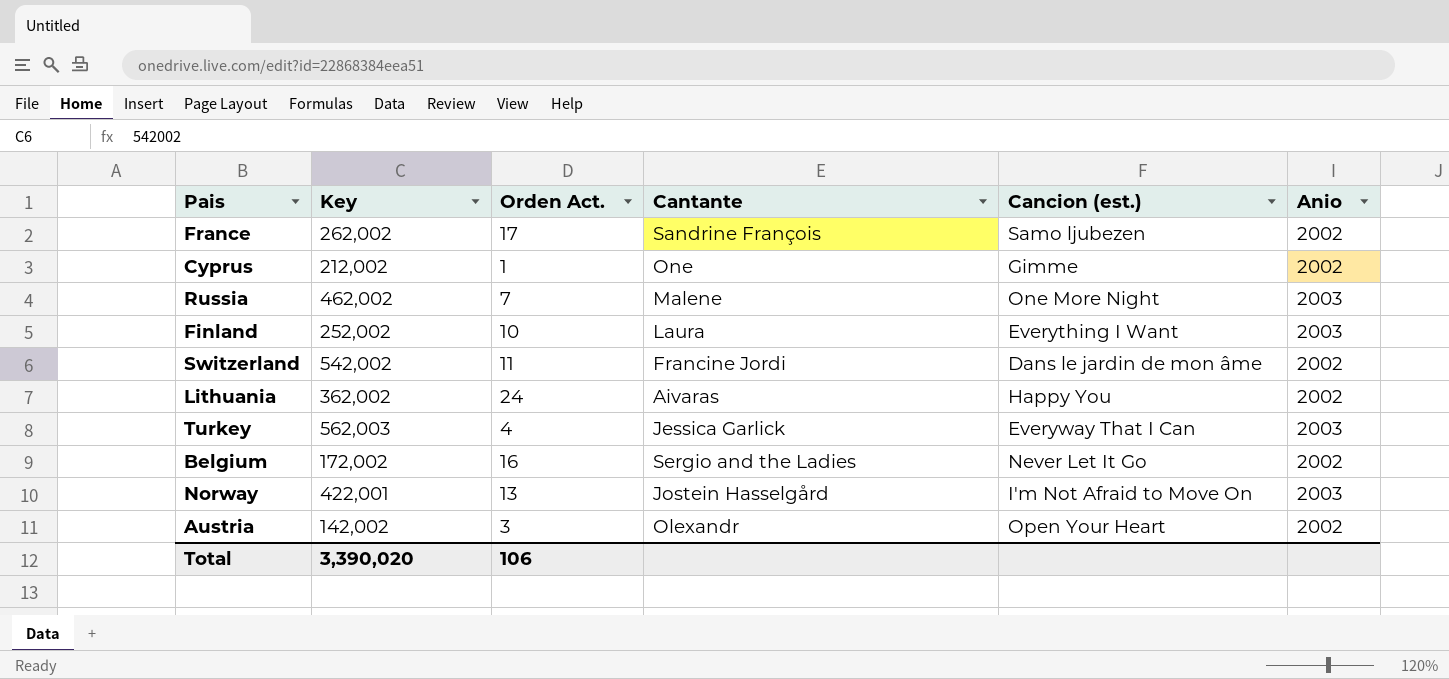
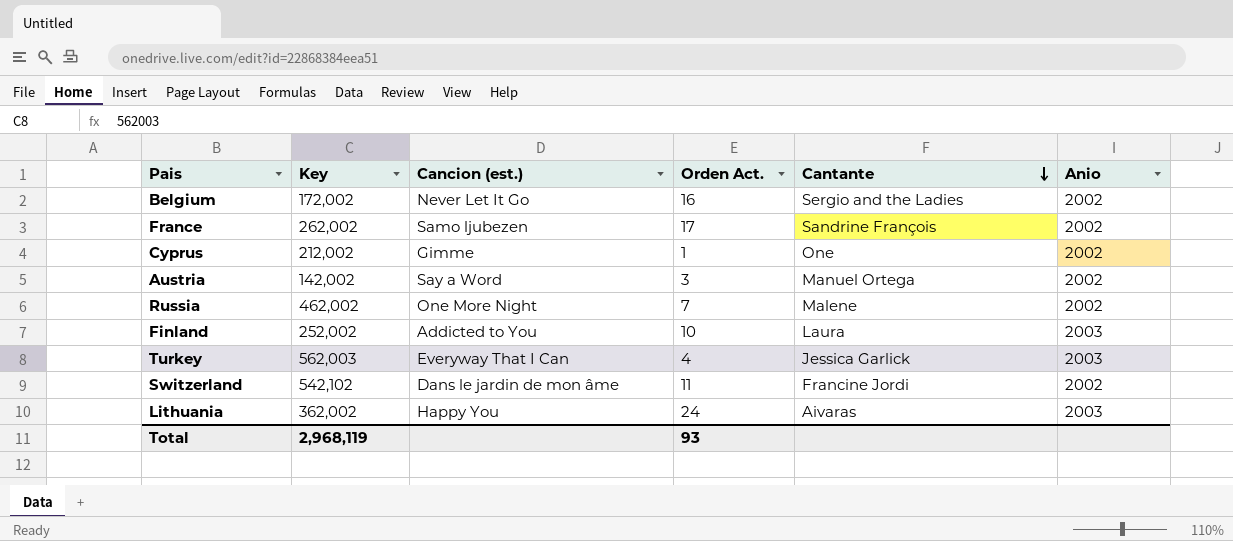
row order: none -> Cantante descending
column Cancion (est.) | position: 5 -> 3
row Norway: 422,001 | 13 | Jostein Hasselgård | I'm Not Afraid to Move On | 2003 -> none
Austria | Cancion (est.): Open Your Heart -> Say a Word
Austria | Cantante: Olexandr -> Manuel Ortega
Russia | Anio: 2003 -> 2002
Finland | Cancion (est.): Everything I Want -> Addicted to You
Switzerland | Key: 542,002 -> 542,102
Lithuania | Anio: 2002 -> 2003
Total | Key: 3,390,020 -> 2,968,119
Total | Orden Act.: 106 -> 93

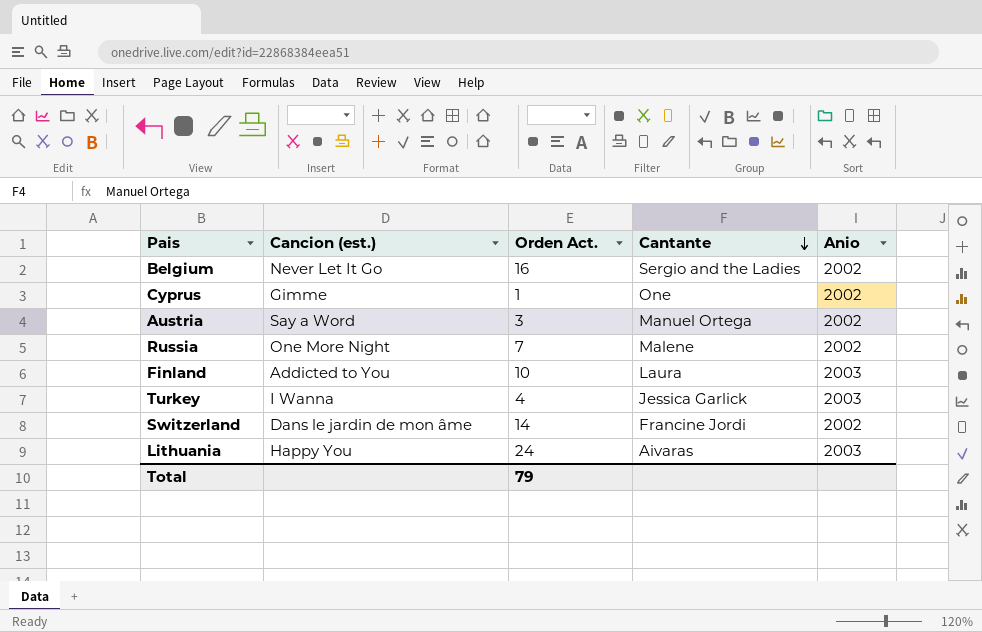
column Key | position: 2 -> none
row France: 262,002 | Samo ljubezen | 17 | Sandrine François | 2002 -> none
Turkey | Cancion (est.): Everyway That I Can -> I Wanna
Switzerland | Orden Act.: 11 -> 14
Total | Orden Act.: 93 -> 79

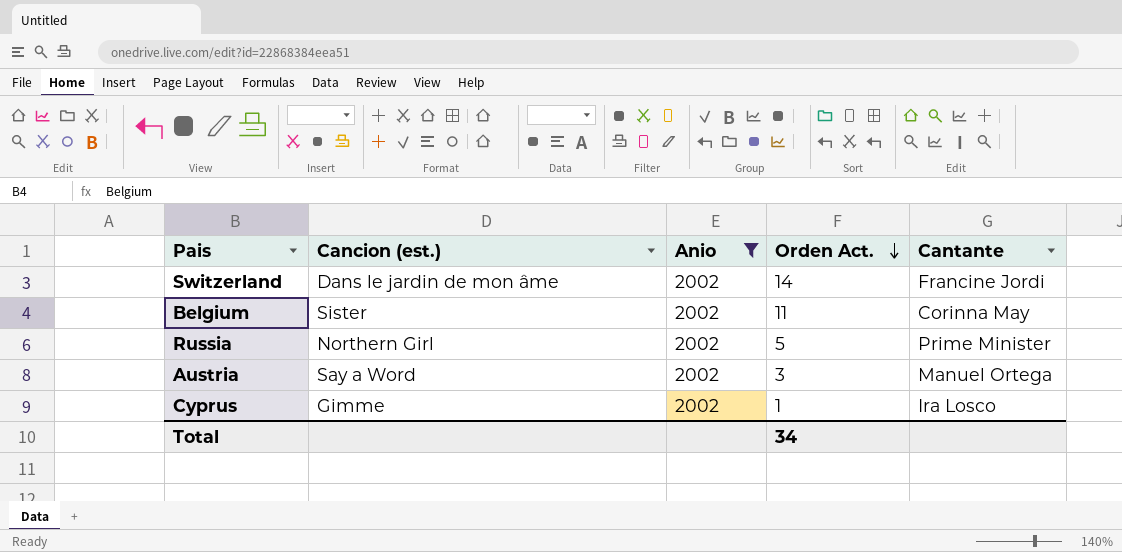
filter: none -> Anio = 2002
row order: Cantante descending -> Orden Act. descending
column Anio | position: 5 -> 3
Belgium | Cancion (est.): Never Let It Go -> Sister
Belgium | Orden Act.: 16 -> 11
Belgium | Cantante: Sergio and the Ladies -> Corinna May
Russia | Cancion (est.): One More Night -> Northern Girl
Russia | Orden Act.: 7 -> 5
Russia | Cantante: Malene -> Prime Minister
Cyprus | Cantante: One -> Ira Losco
Total | Orden Act.: 79 -> 34

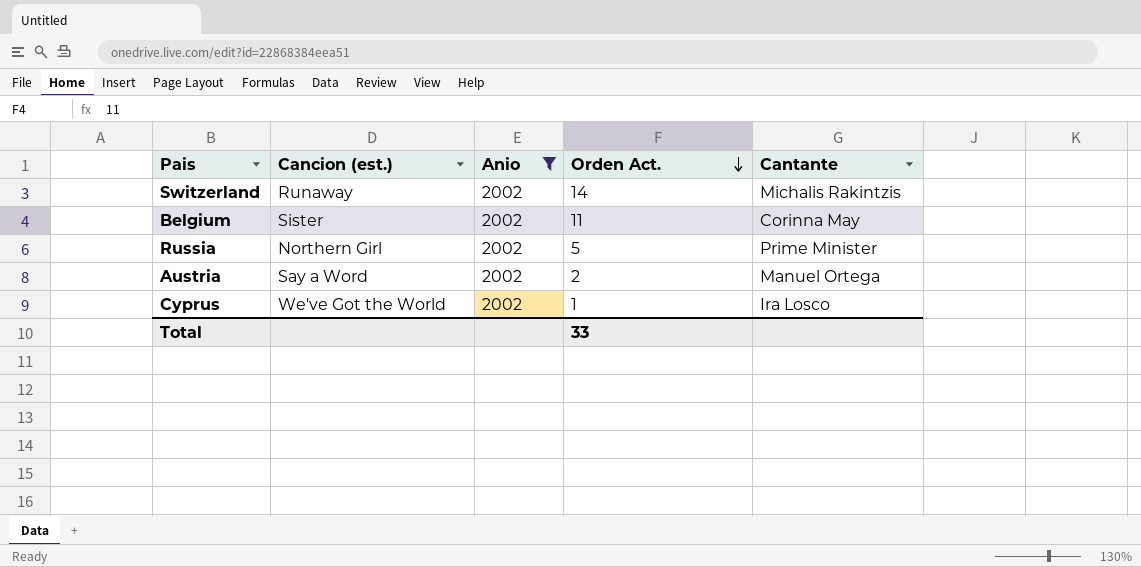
Switzerland | Cancion (est.): Dans le jardin de mon âme -> Runaway
Switzerland | Cantante: Francine Jordi -> Michalis Rakintzis
Austria | Orden Act.: 3 -> 2
Cyprus | Cancion (est.): Gimme -> We've Got the World
Total | Orden Act.: 34 -> 33

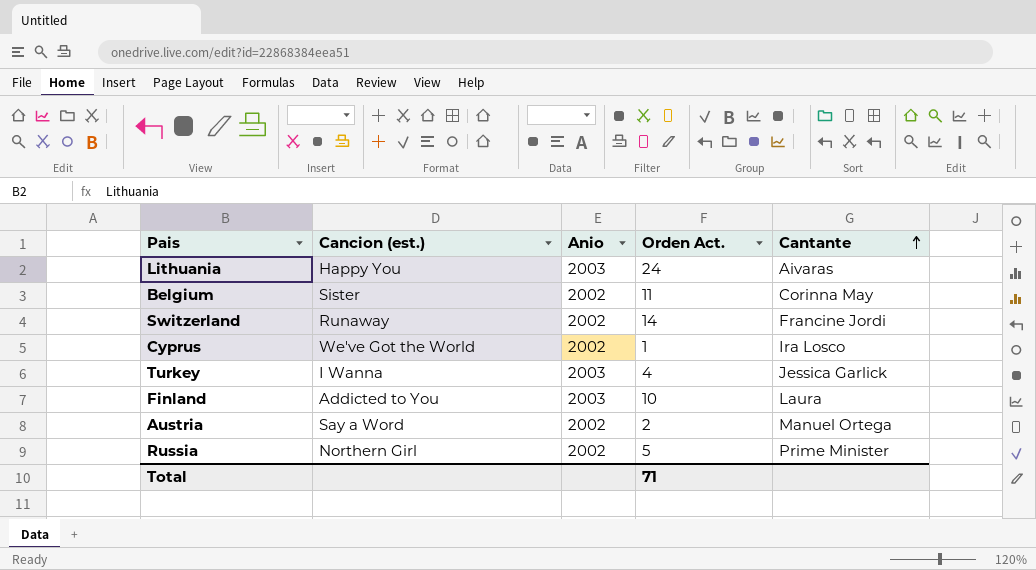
filter: Anio = 2002 -> none
row order: Orden Act. descending -> Cantante ascending
Switzerland | Cantante: Michalis Rakintzis -> Francine Jordi
Total | Orden Act.: 33 -> 71

